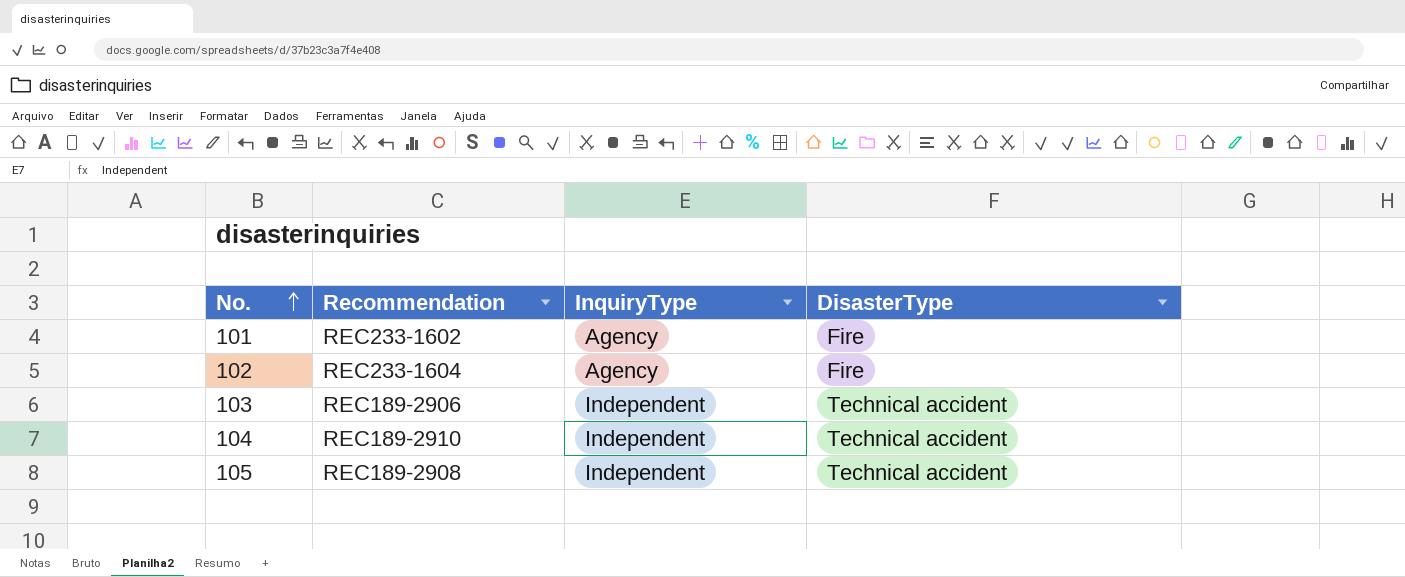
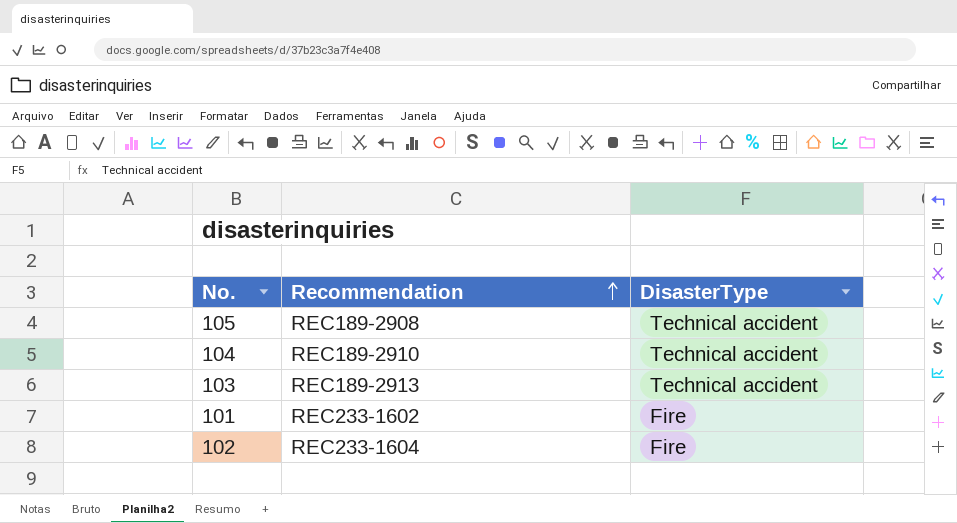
row order: No. ascending -> Recommendation ascending
column InquiryType | position: 3 -> none
103 | Recommendation: REC189-2906 -> REC189-2913

